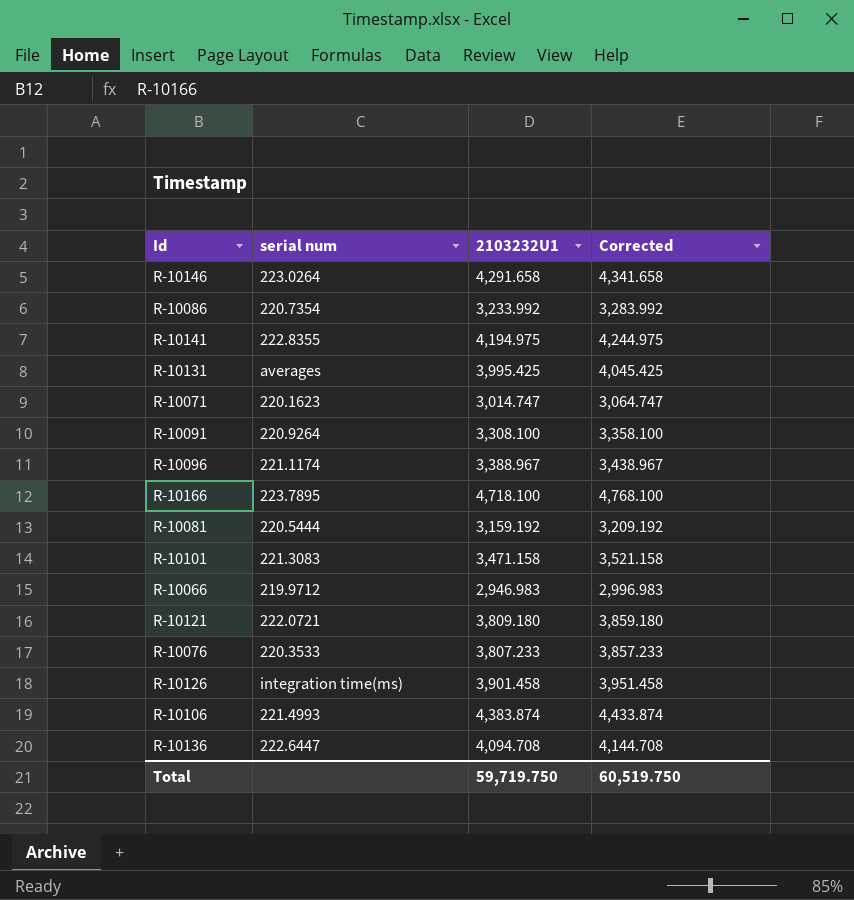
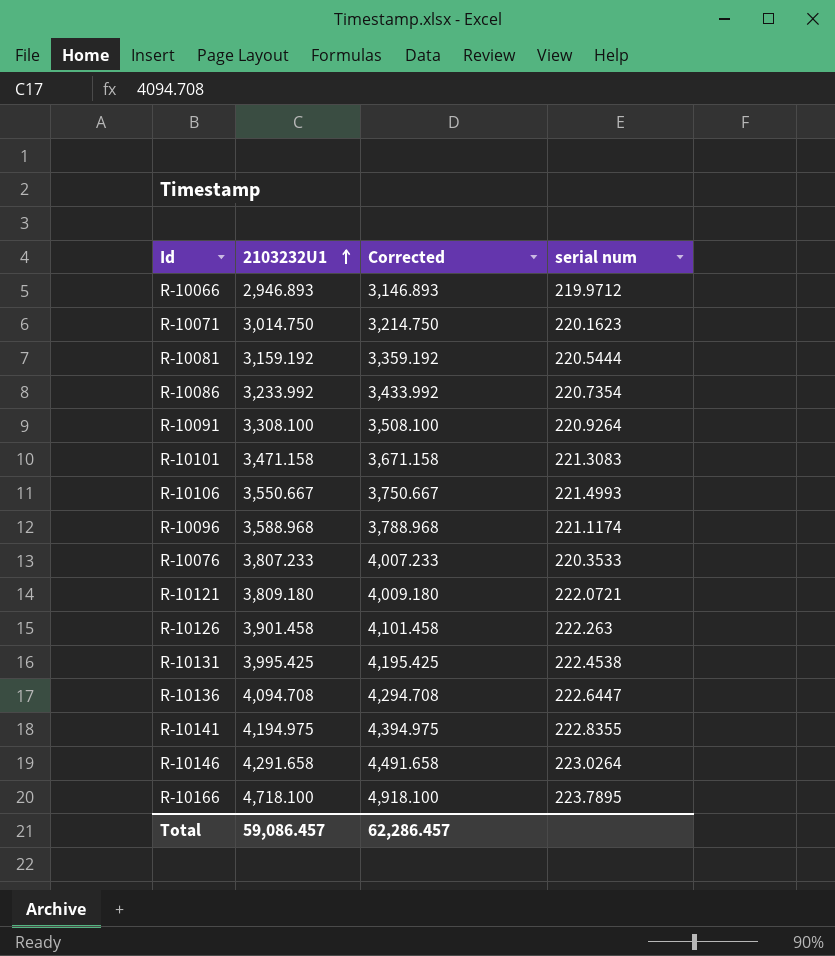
row order: none -> 2103232U1 ascending
column Corrected | formula: [2103232U1] + 50 -> [2103232U1] + 200
column serial num | position: 2 -> 4
R-10066 | 2103232U1: 2,946.983 -> 2,946.893
R-10071 | 2103232U1: 3,014.747 -> 3,014.750
R-10106 | 2103232U1: 4,383.874 -> 3,550.667
R-10096 | 2103232U1: 3,388.967 -> 3,588.968
R-10126 | serial num: integration time(ms) -> 222.263
R-10131 | serial num: averages -> 222.4538
Total | 2103232U1: 59,719.750 -> 59,086.457
Total | Corrected: 60,519.750 -> 62,286.457

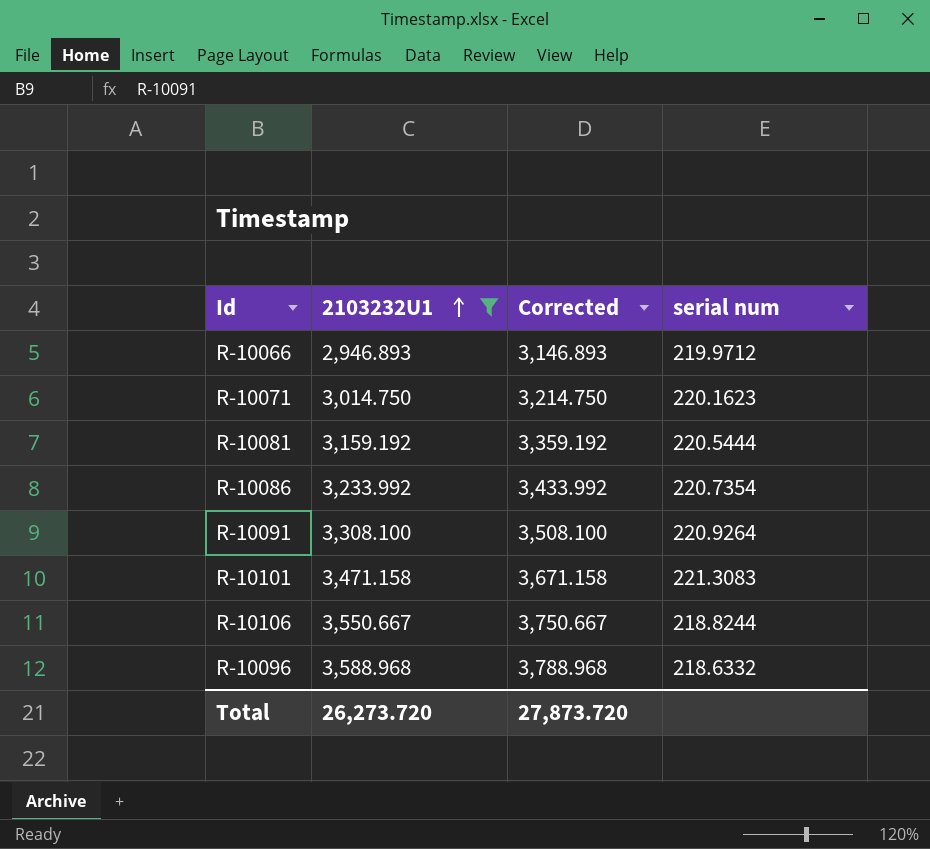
filter: none -> 2103232U1 <= 3,588.968
R-10106 | serial num: 221.4993 -> 218.8244
R-10096 | serial num: 221.1174 -> 218.6332
Total | 2103232U1: 59,086.457 -> 26,273.720
Total | Corrected: 62,286.457 -> 27,873.720

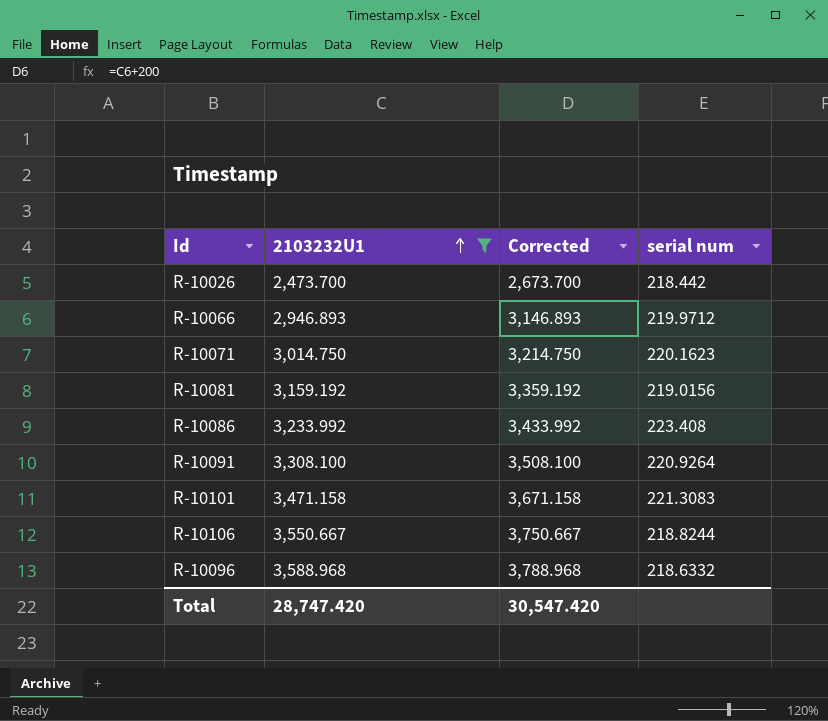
row R-10026: none -> 2,473.700 | 2,673.700 | 218.442
R-10081 | serial num: 220.5444 -> 219.0156
R-10086 | serial num: 220.7354 -> 223.408
Total | 2103232U1: 26,273.720 -> 28,747.420
Total | Corrected: 27,873.720 -> 30,547.420

